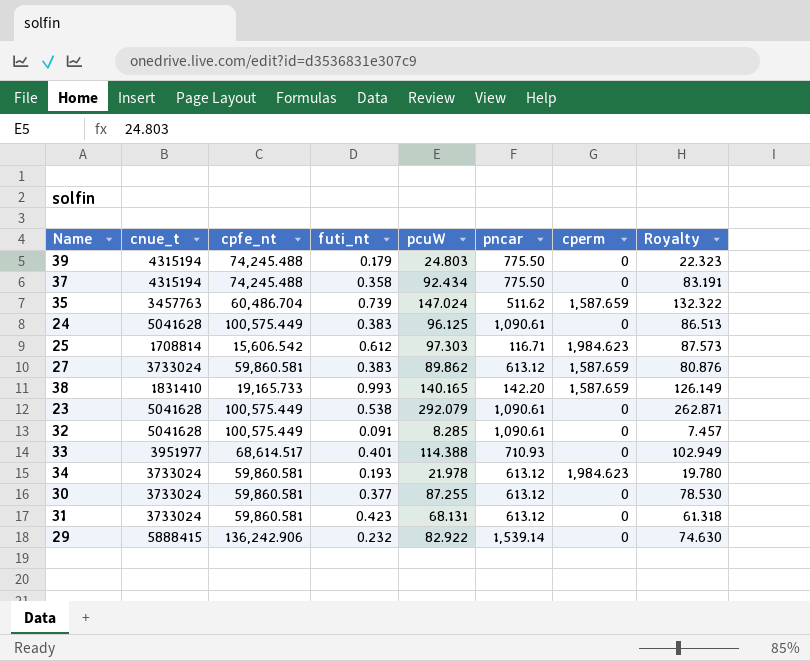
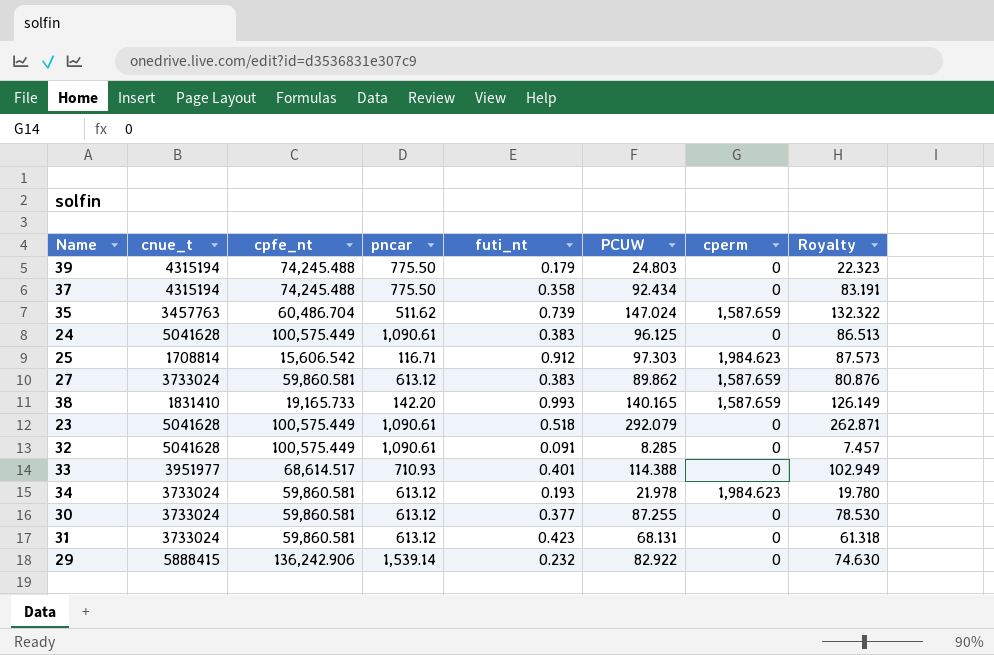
column pncar | position: 6 -> 4
column name: pcuW -> PCUW
25 | futi_nt: 0.612 -> 0.912
23 | futi_nt: 0.538 -> 0.518

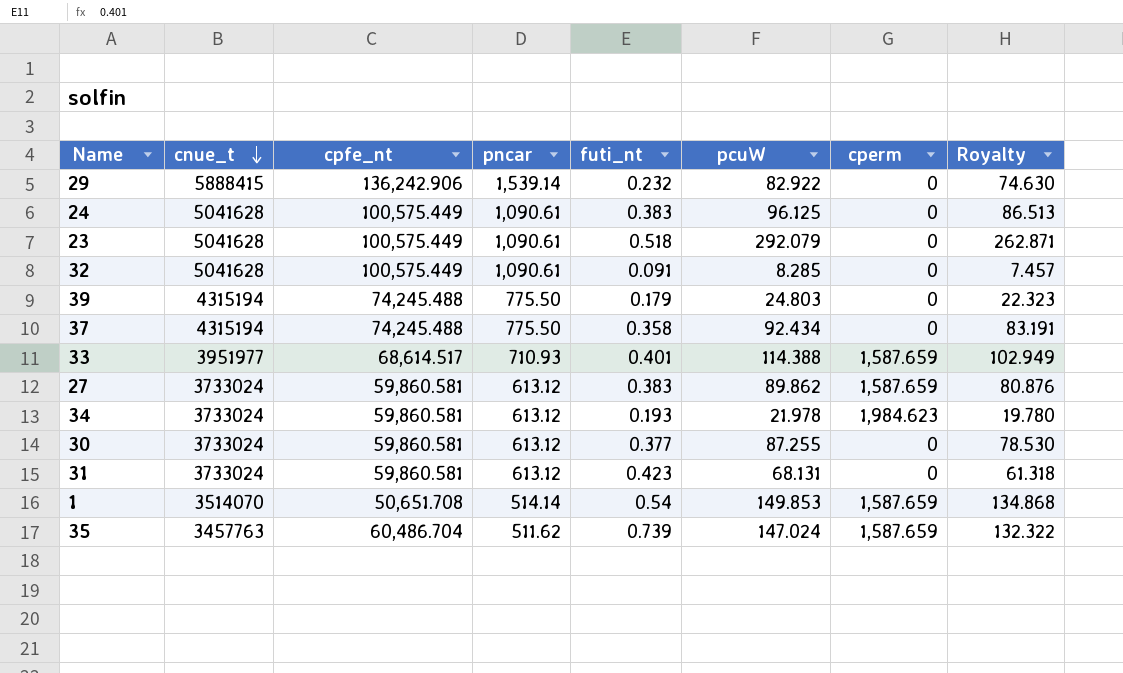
row order: none -> cnue_t descending
column name: PCUW -> pcuW
row 25: 1708814 | 15,606.542 | 116.71 | 0.912 | 97.303 | 1,984.623 | 87.573 -> none
row 38: 1831410 | 19,165.733 | 142.20 | 0.993 | 140.165 | 1,587.659 | 126.149 -> none
33 | cperm: 0 -> 1,587.659
row 1: none -> 3514070 | 50,651.708 | 514.14 | 0.54 | 149.853 | 1,587.659 | 134.868

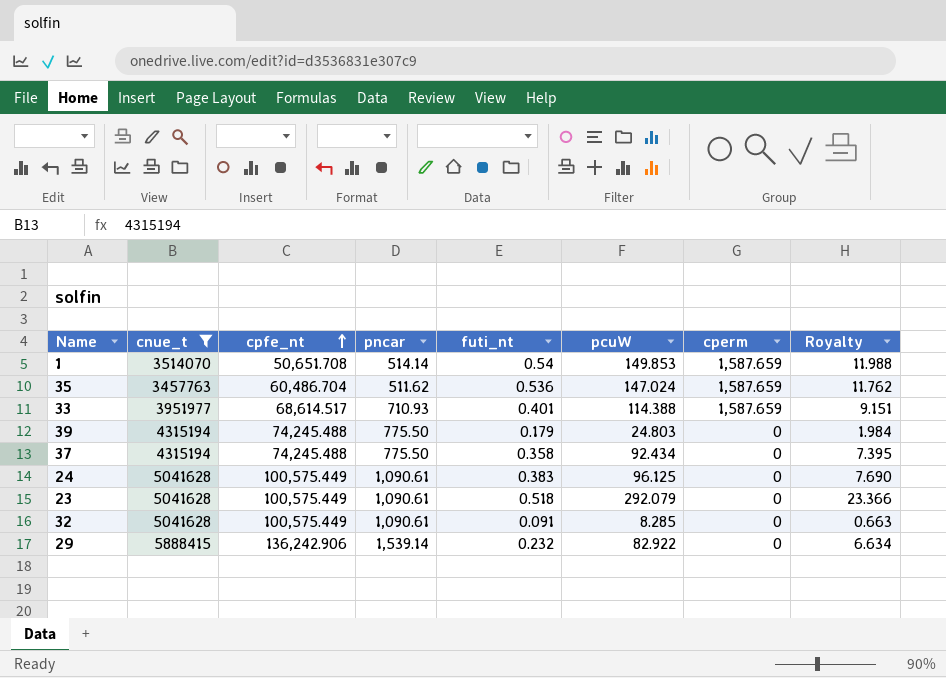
filter: none -> cnue_t != 3733024
row order: cnue_t descending -> cpfe_nt ascending
column Royalty | formula: [pcuW] * 0.9 -> [pcuW] * 0.08
35 | futi_nt: 0.739 -> 0.536

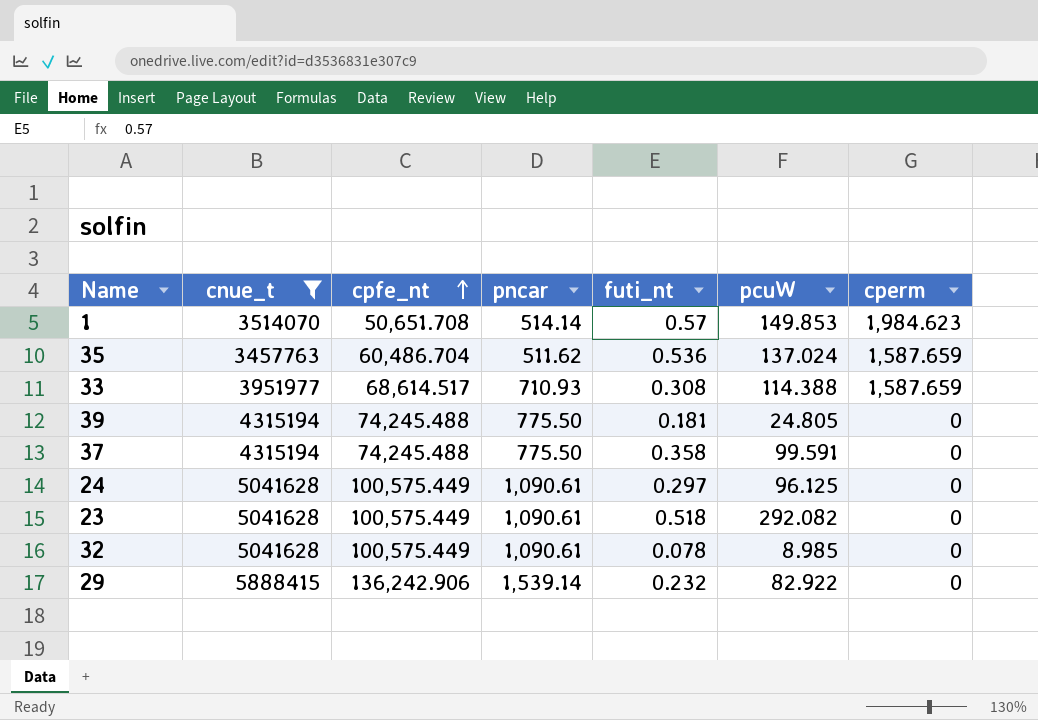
column Royalty | formula: [pcuW] * 0.08 -> none
1 | futi_nt: 0.54 -> 0.57
1 | cperm: 1,587.659 -> 1,984.623
35 | pcuW: 147.024 -> 137.024
33 | futi_nt: 0.401 -> 0.308
39 | futi_nt: 0.179 -> 0.181
39 | pcuW: 24.803 -> 24.805
37 | pcuW: 92.434 -> 99.591
24 | futi_nt: 0.383 -> 0.297
23 | pcuW: 292.079 -> 292.082
32 | futi_nt: 0.091 -> 0.078
32 | pcuW: 8.285 -> 8.985

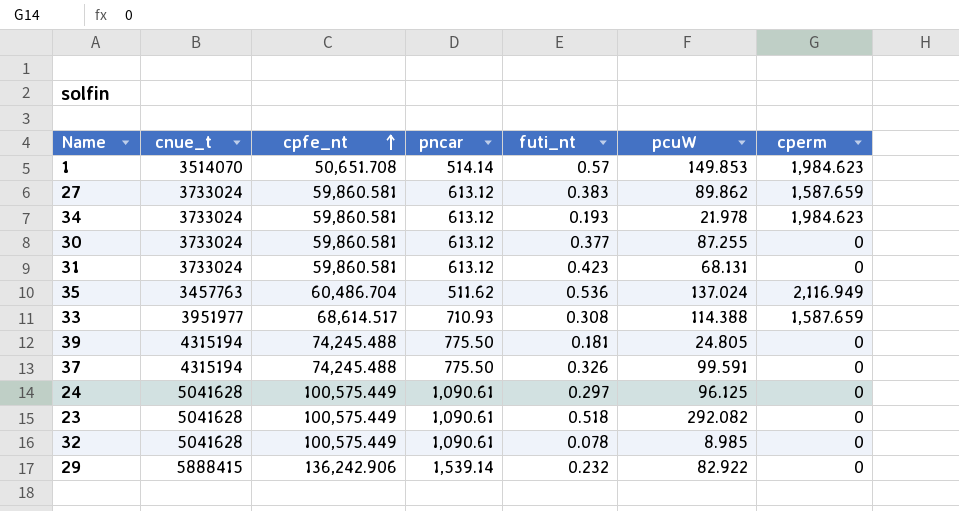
filter: cnue_t != 3733024 -> none
35 | cperm: 1,587.659 -> 2,116.949
37 | futi_nt: 0.358 -> 0.326

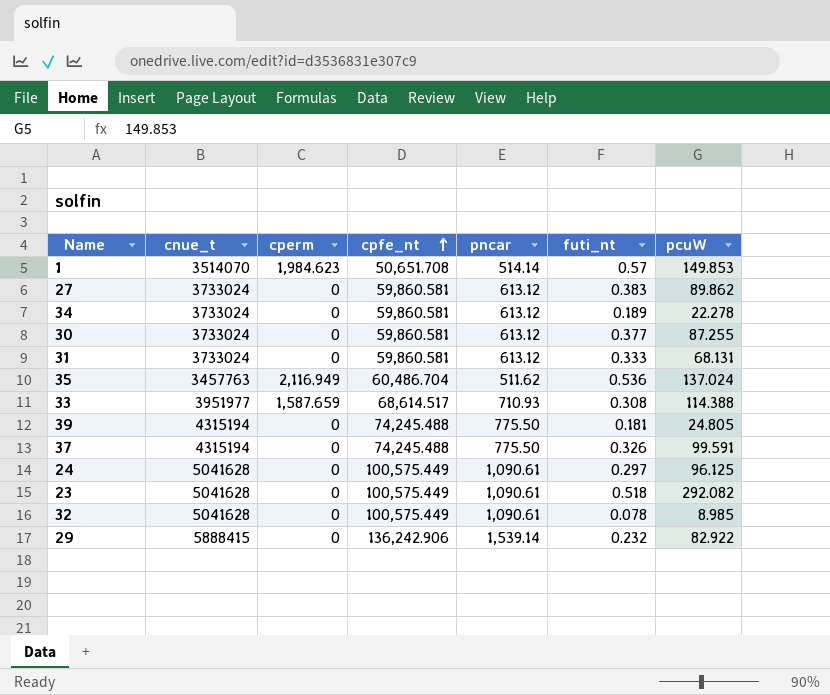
column cperm | position: 7 -> 3
27 | cperm: 1,587.659 -> 0
34 | cperm: 1,984.623 -> 0
34 | futi_nt: 0.193 -> 0.189
34 | pcuW: 21.978 -> 22.278
31 | futi_nt: 0.423 -> 0.333

